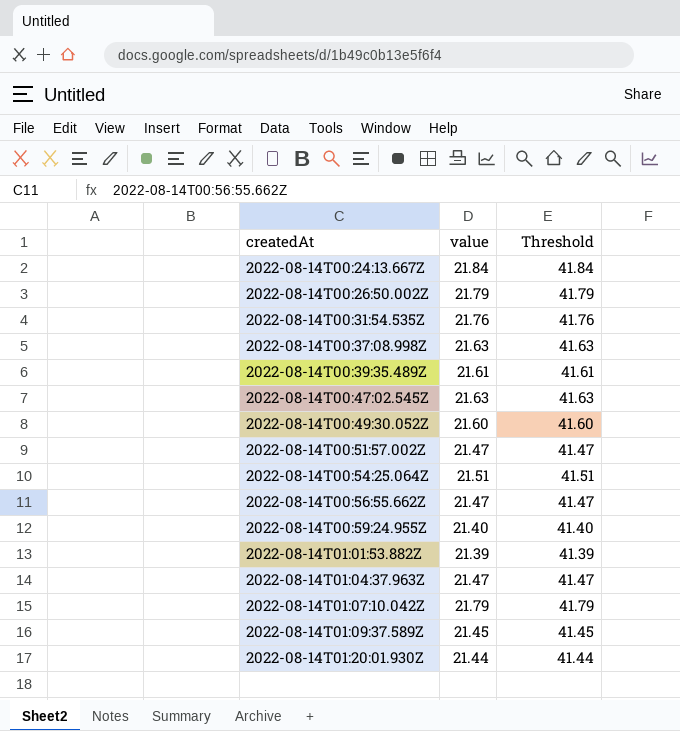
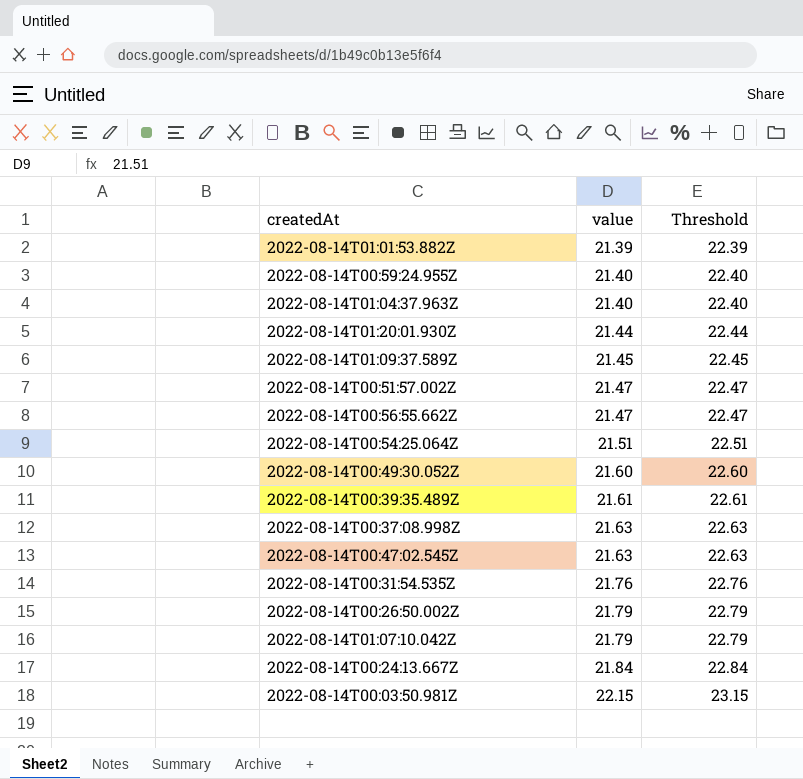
row order: createdAt ascending -> value ascending
column Threshold | formula: [value] + 20 -> [value] + 1
2022-08-14T01:04:37.963Z | value: 21.47 -> 21.40
row 2022-08-14T00:03:50.981Z: none -> 22.15 | 23.15

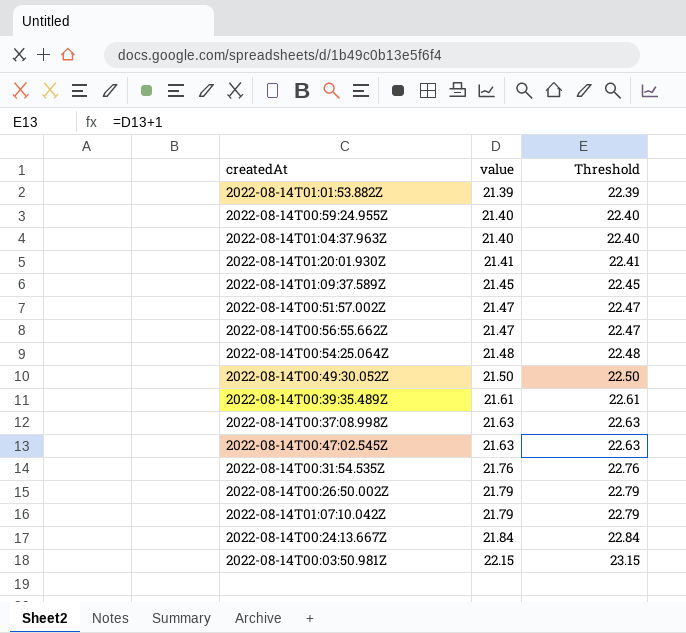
2022-08-14T01:20:01.930Z | value: 21.44 -> 21.41
2022-08-14T01:20:01.930Z | Threshold: 22.44 -> 22.41
2022-08-14T00:54:25.064Z | value: 21.51 -> 21.48
2022-08-14T00:54:25.064Z | Threshold: 22.51 -> 22.48
2022-08-14T00:49:30.052Z | value: 21.60 -> 21.50
2022-08-14T00:49:30.052Z | Threshold: 22.60 -> 22.50

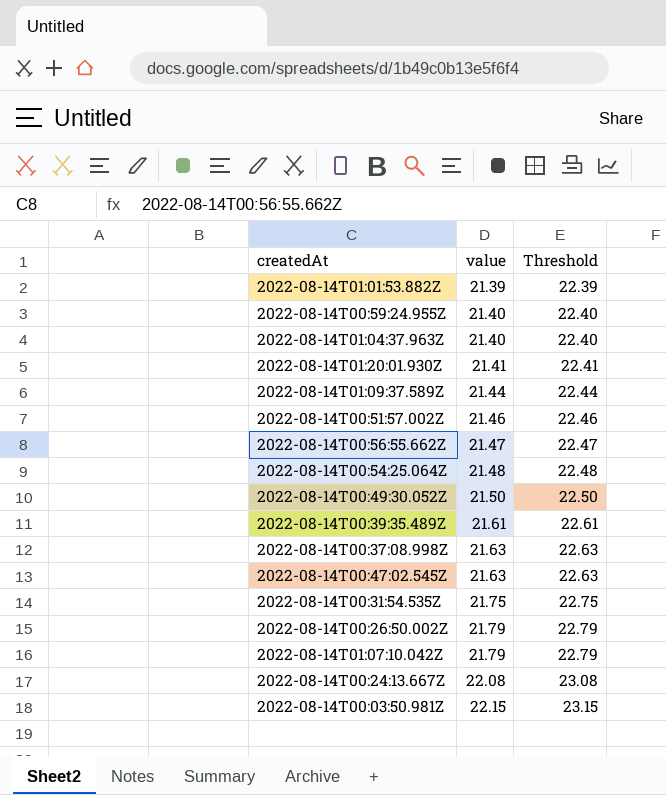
2022-08-14T01:09:37.589Z | value: 21.45 -> 21.44
2022-08-14T01:09:37.589Z | Threshold: 22.45 -> 22.44
2022-08-14T00:51:57.002Z | value: 21.47 -> 21.46
2022-08-14T00:51:57.002Z | Threshold: 22.47 -> 22.46
2022-08-14T00:31:54.535Z | value: 21.76 -> 21.75
2022-08-14T00:31:54.535Z | Threshold: 22.76 -> 22.75
2022-08-14T00:24:13.667Z | value: 21.84 -> 22.08
2022-08-14T00:24:13.667Z | Threshold: 22.84 -> 23.08

